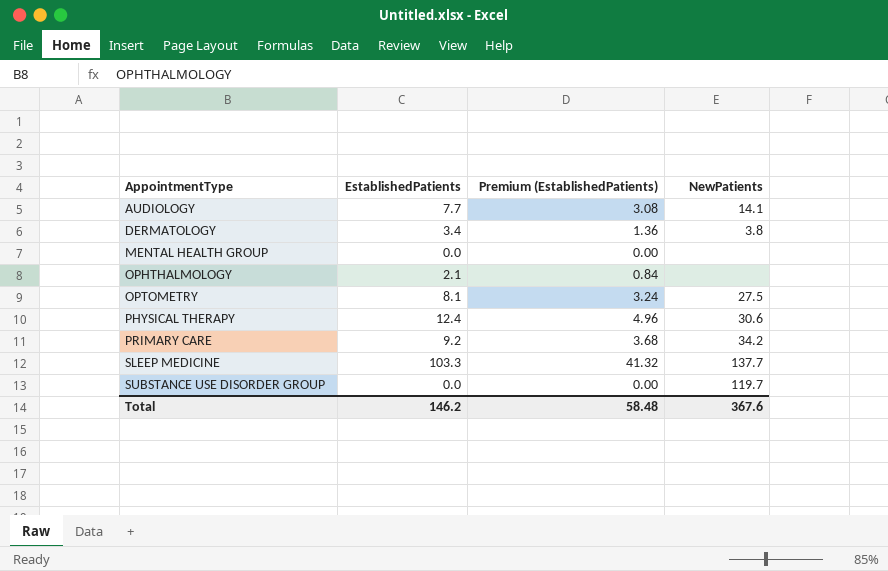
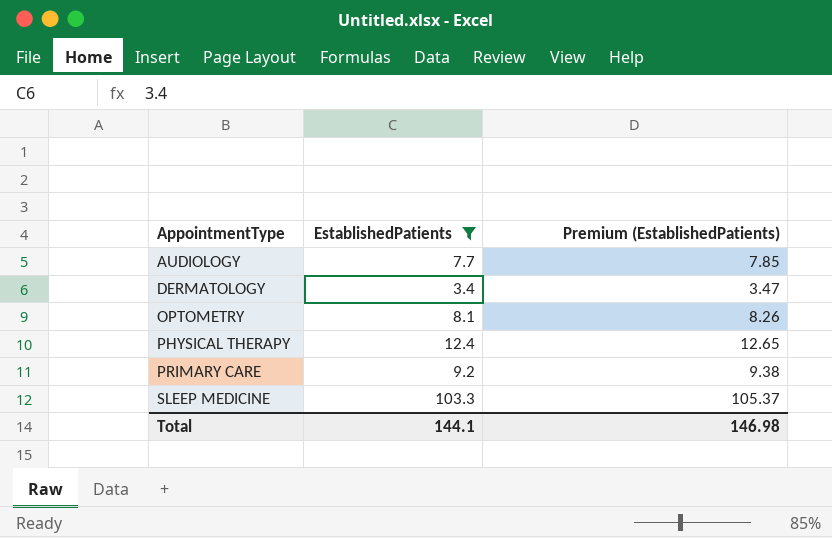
filter: none -> EstablishedPatients >= 3.4
column NewPatients | position: 4 -> none
column Premium (EstablishedPatients) | formula: [EstablishedPatients] * 0.4 -> [EstablishedPatients] * 1.02
Total | EstablishedPatients: 146.2 -> 144.1
Total | Premium (EstablishedPatients): 58.48 -> 146.98

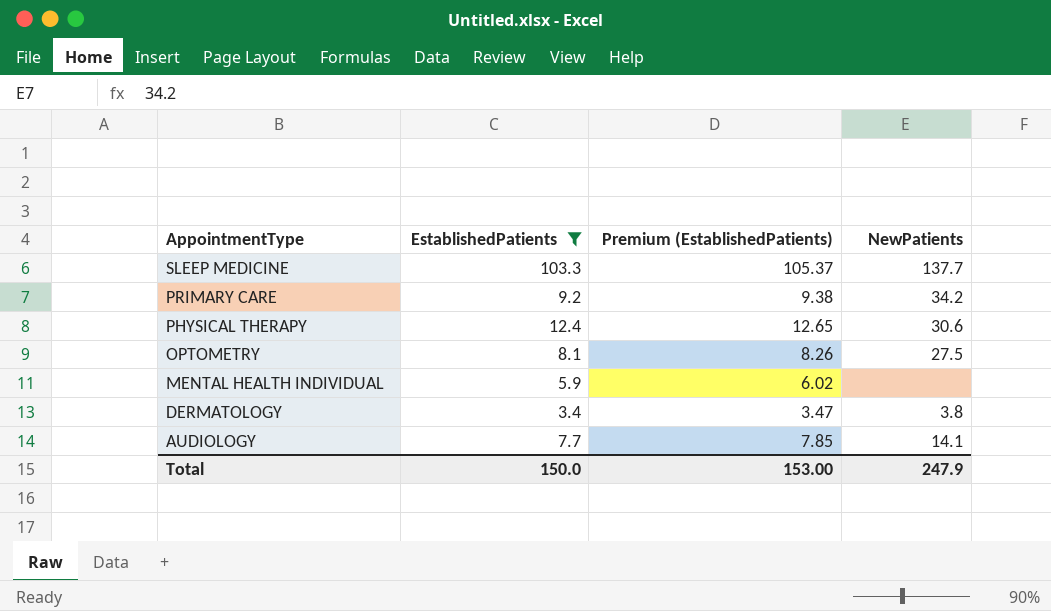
row order: AppointmentType ascending -> AppointmentType descending
column NewPatients | position: none -> 4
row MENTAL HEALTH INDIVIDUAL: none -> 5.9 | 6.02 | none
Total | EstablishedPatients: 144.1 -> 150.0
Total | Premium (EstablishedPatients): 146.98 -> 153.00

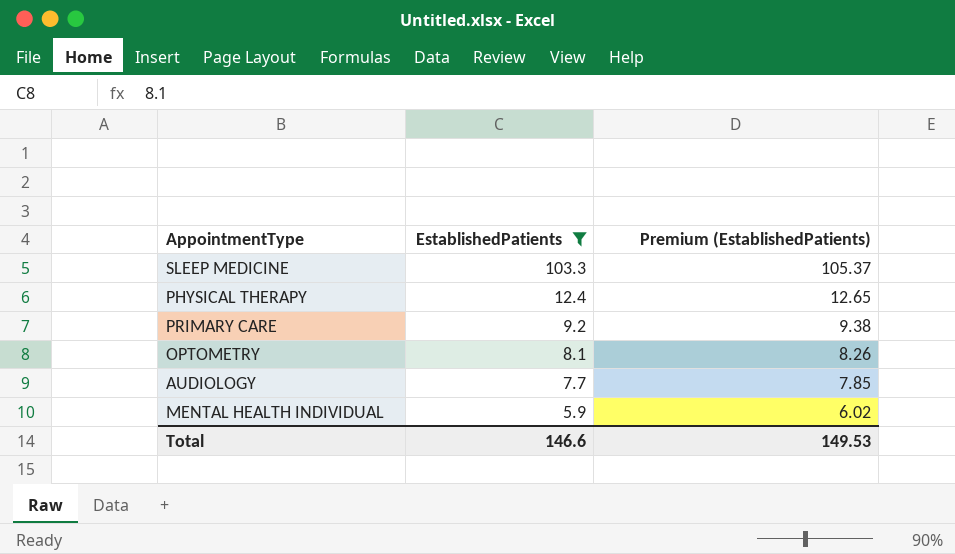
row order: AppointmentType descending -> EstablishedPatients descending
column NewPatients | position: 4 -> none
row DERMATOLOGY: 3.4 | 3.47 | 3.8 -> none
Total | EstablishedPatients: 150.0 -> 146.6
Total | Premium (EstablishedPatients): 153.00 -> 149.53

